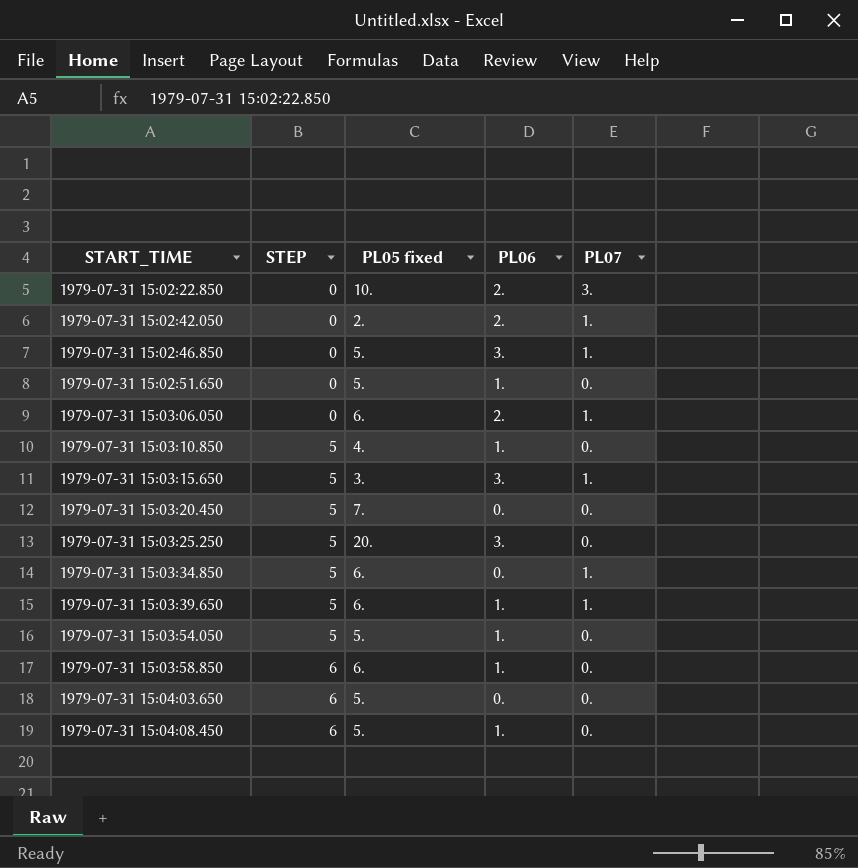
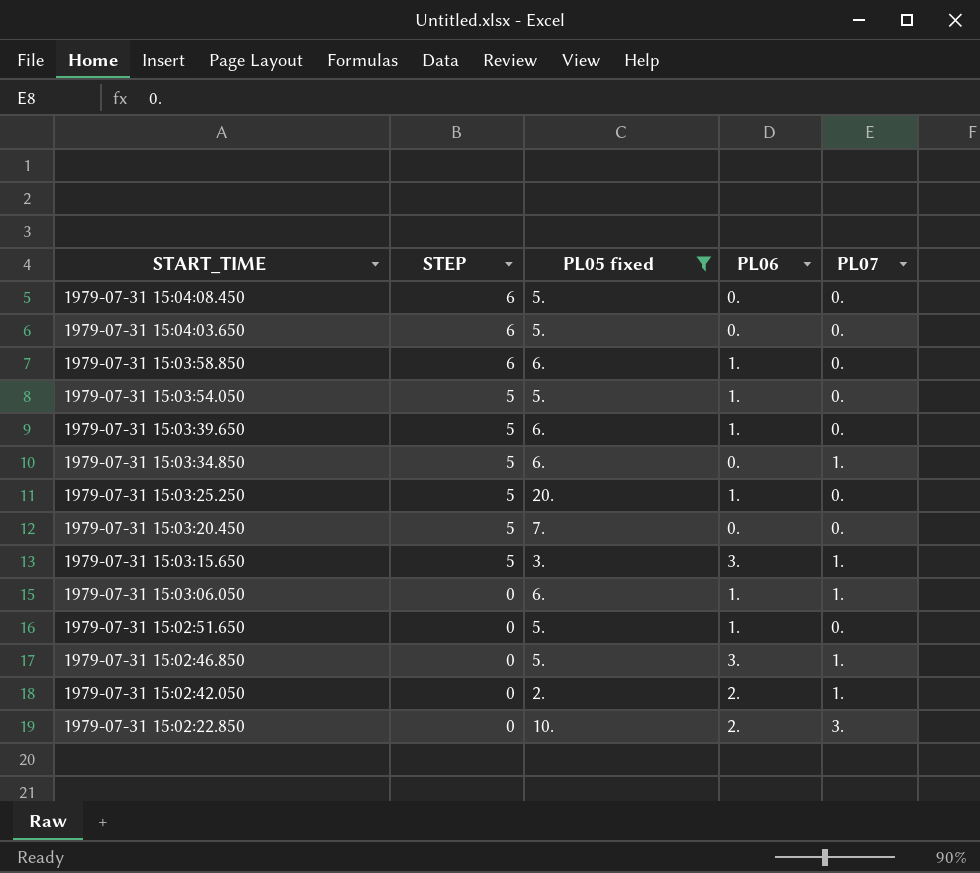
filter: none -> PL05 fixed != 4.
row order: START_TIME ascending -> START_TIME descending
1979-07-31 15:04:08.450 | PL06: 1. -> 0.
1979-07-31 15:03:39.650 | PL07: 1. -> 0.
1979-07-31 15:03:25.250 | PL06: 3. -> 1.
1979-07-31 15:03:06.050 | PL06: 2. -> 1.

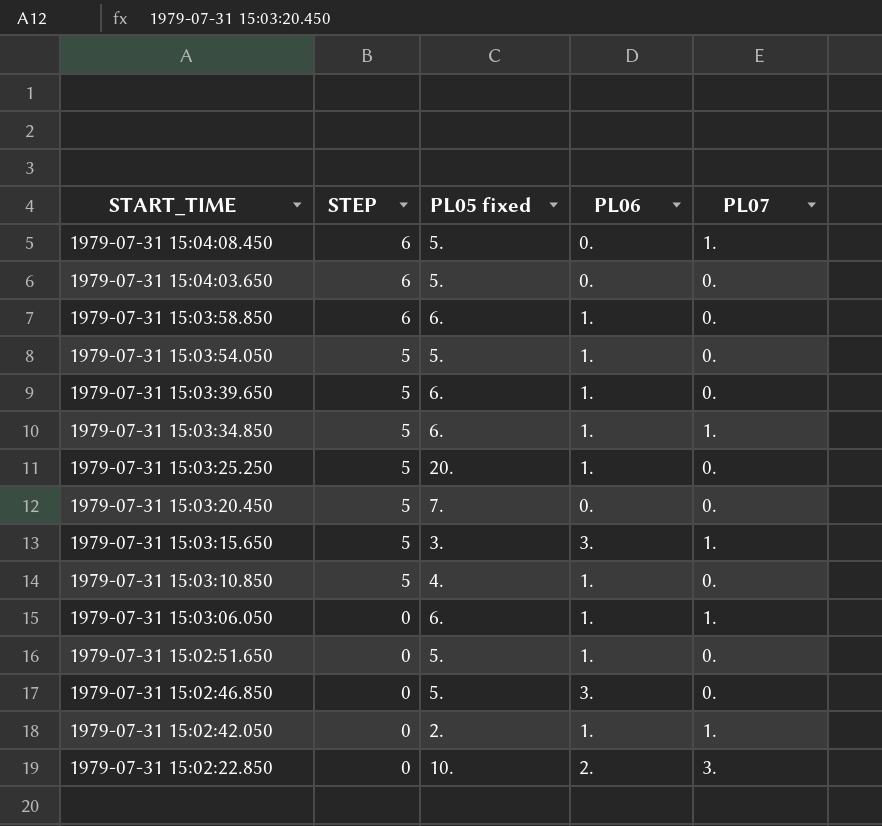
filter: PL05 fixed != 4. -> none
1979-07-31 15:04:08.450 | PL07: 0. -> 1.
1979-07-31 15:03:34.850 | PL06: 0. -> 1.
1979-07-31 15:02:46.850 | PL07: 1. -> 0.
1979-07-31 15:02:42.050 | PL06: 2. -> 1.

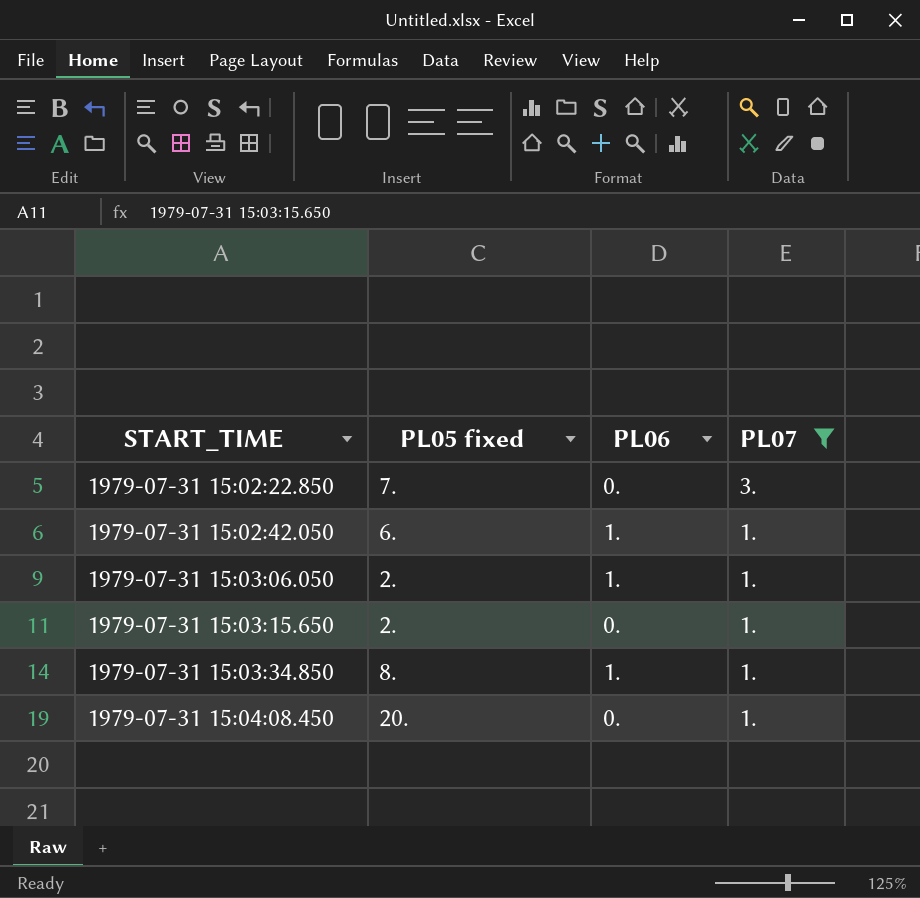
filter: none -> PL07 != 0.
row order: START_TIME descending -> START_TIME ascending
column STEP | position: 2 -> none
1979-07-31 15:02:22.850 | PL05 fixed: 10. -> 7.
1979-07-31 15:02:22.850 | PL06: 2. -> 0.
1979-07-31 15:02:42.050 | PL05 fixed: 2. -> 6.
1979-07-31 15:03:06.050 | PL05 fixed: 6. -> 2.
1979-07-31 15:03:15.650 | PL05 fixed: 3. -> 2.
1979-07-31 15:03:15.650 | PL06: 3. -> 0.
1979-07-31 15:03:34.850 | PL05 fixed: 6. -> 8.
1979-07-31 15:04:08.450 | PL05 fixed: 5. -> 20.

